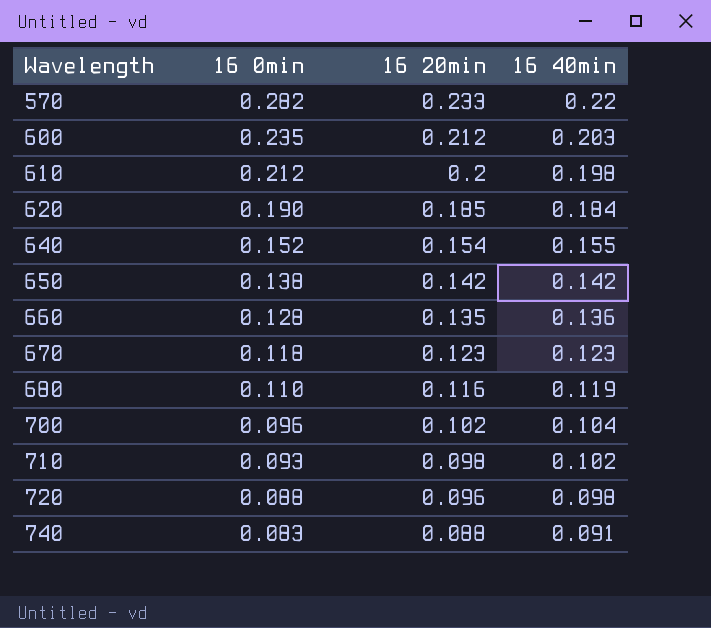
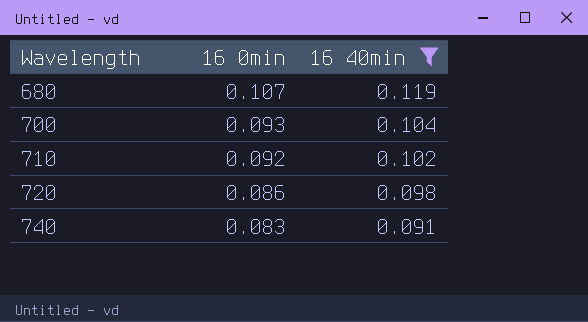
filter: none -> 16 40min <= 0.119
column 16 20min | position: 3 -> none
680 | 16 0min: 0.110 -> 0.107
700 | 16 0min: 0.096 -> 0.093
710 | 16 0min: 0.093 -> 0.092
720 | 16 0min: 0.088 -> 0.086

